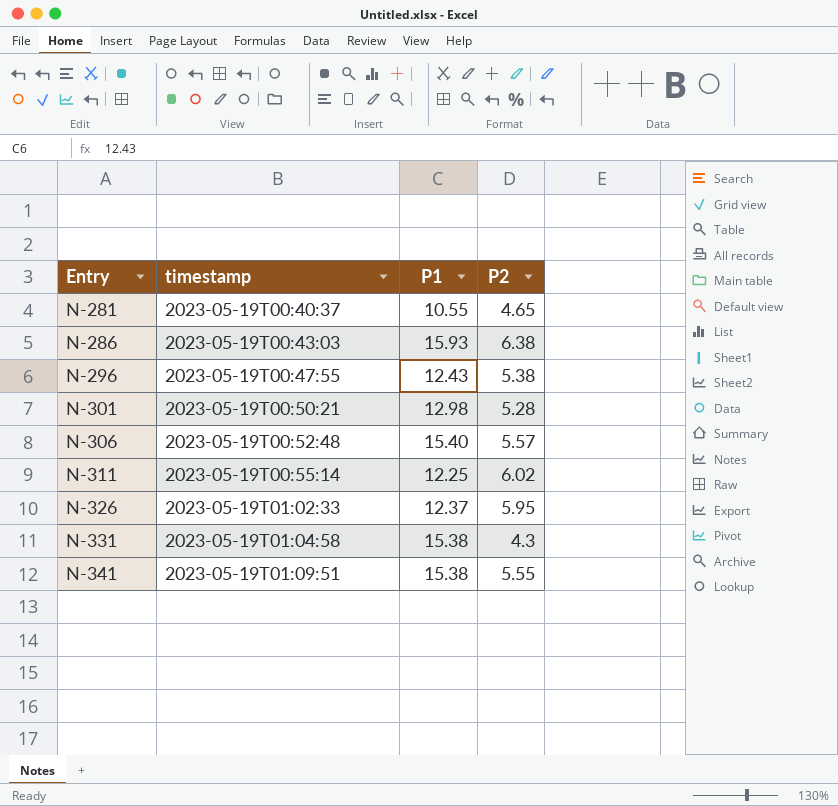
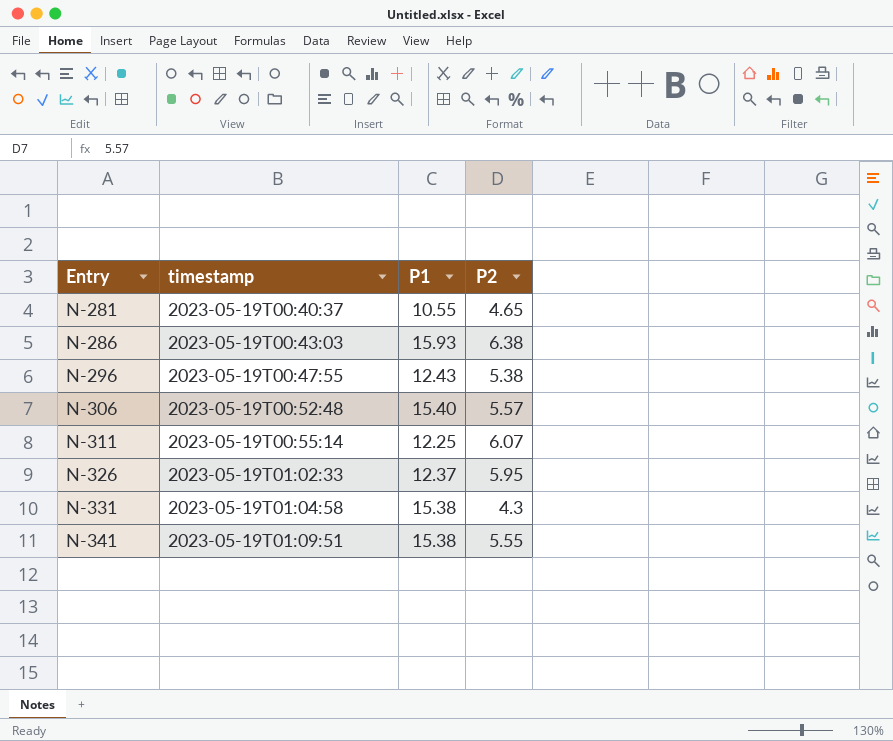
row N-301: 2023-05-19T00:50:21 | 12.98 | 5.28 -> none
N-311 | P2: 6.02 -> 6.07

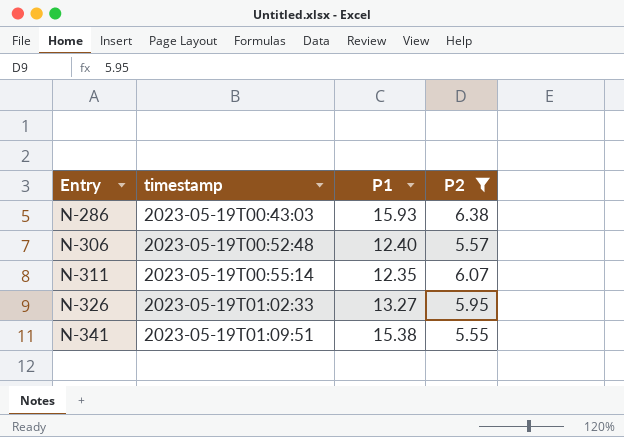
filter: none -> P2 >= 5.55
N-306 | P1: 15.40 -> 12.40
N-311 | P1: 12.25 -> 12.35
N-326 | P1: 12.37 -> 13.27

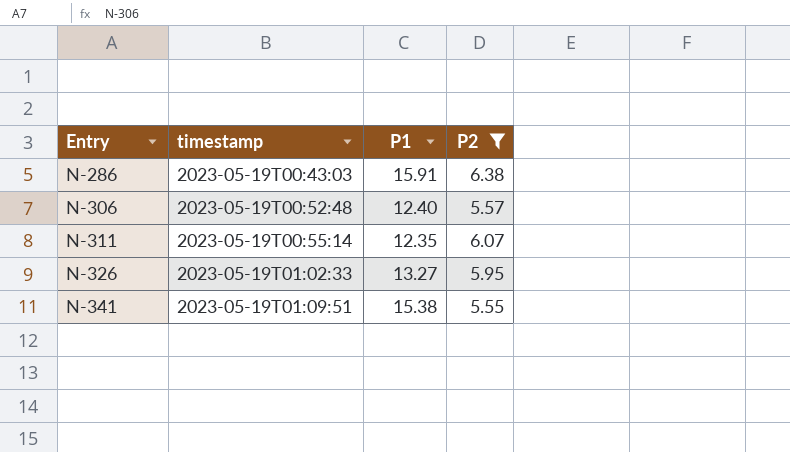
N-286 | P1: 15.93 -> 15.91

